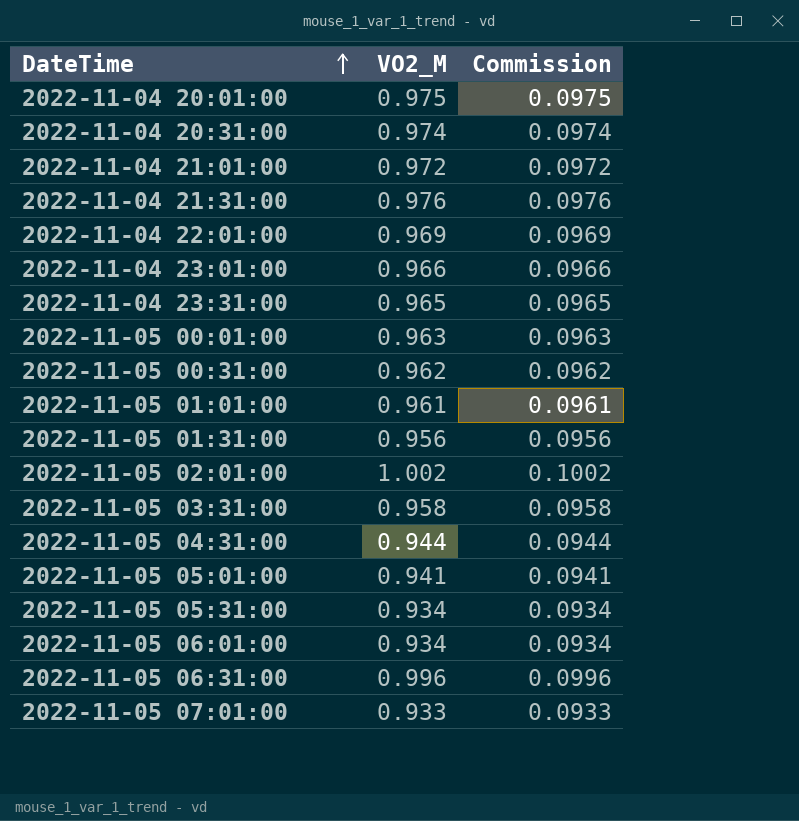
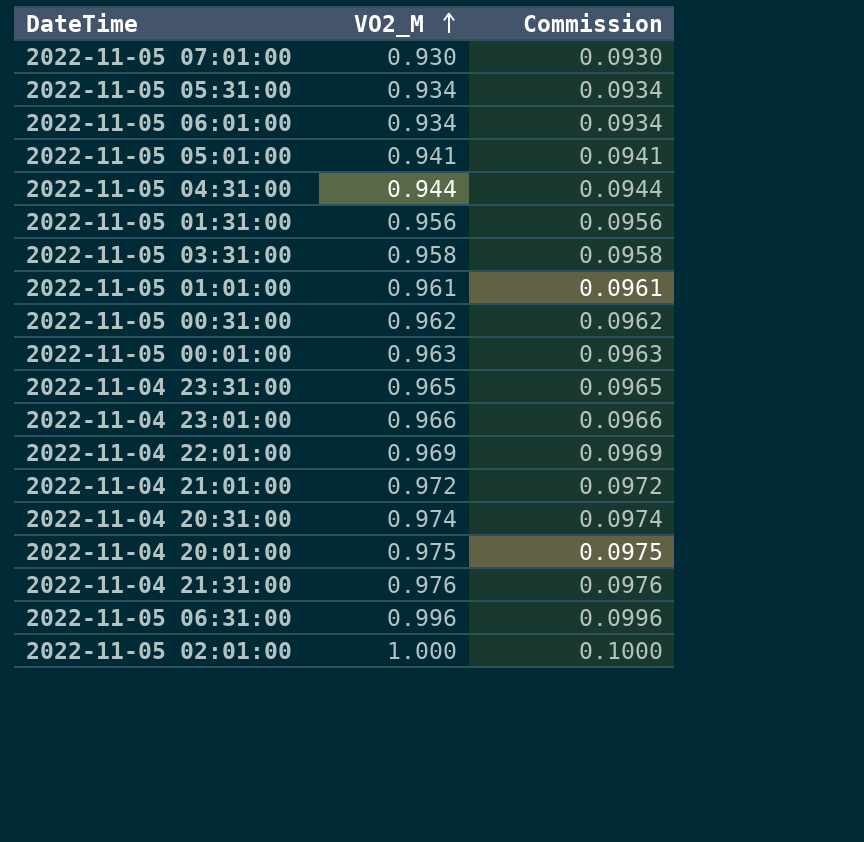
row order: DateTime ascending -> VO2_M ascending
2022-11-05 07:01:00 | VO2_M: 0.933 -> 0.930
2022-11-05 07:01:00 | Commission: 0.0933 -> 0.0930
2022-11-05 02:01:00 | VO2_M: 1.002 -> 1.000
2022-11-05 02:01:00 | Commission: 0.1002 -> 0.1000

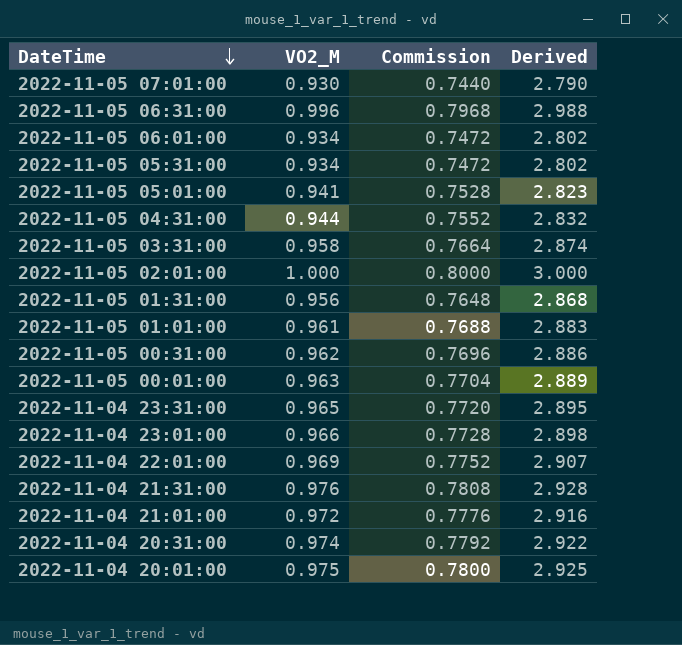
row order: VO2_M ascending -> DateTime descending
column Commission | formula: [VO2_M] * 0.1 -> [VO2_M] * 0.8
column Derived | formula: none -> [VO2_M] * 3

